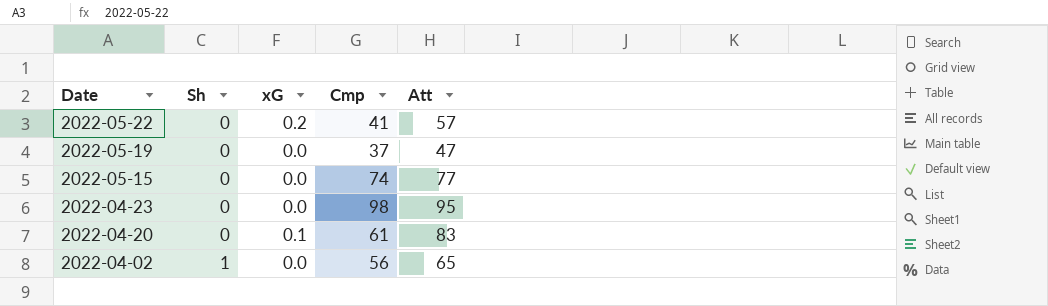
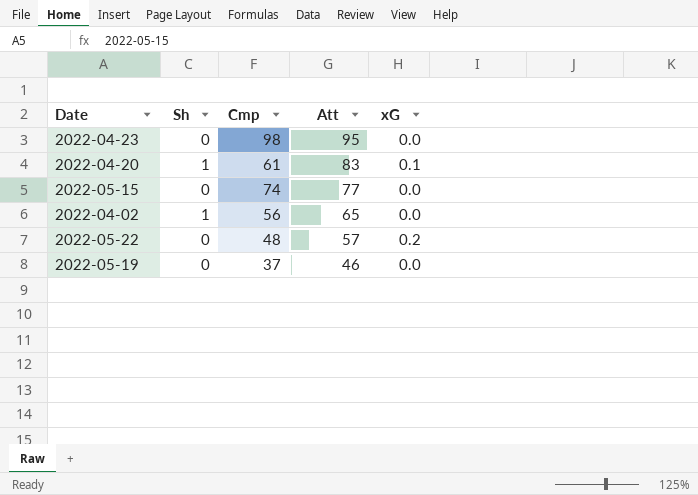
row order: Date descending -> Att descending
column xG | position: 3 -> 5
2022-04-20 | Sh: 0 -> 1
2022-05-22 | Cmp: 41 -> 48
2022-05-19 | Att: 47 -> 46

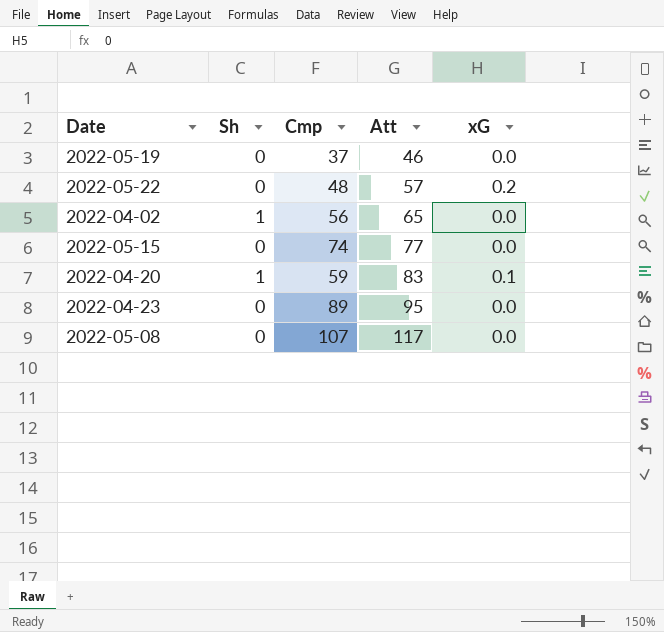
row order: Att descending -> Att ascending
2022-04-20 | Cmp: 61 -> 59
2022-04-23 | Cmp: 98 -> 89
row 2022-05-08: none -> 0 | 107 | 117 | 0.0

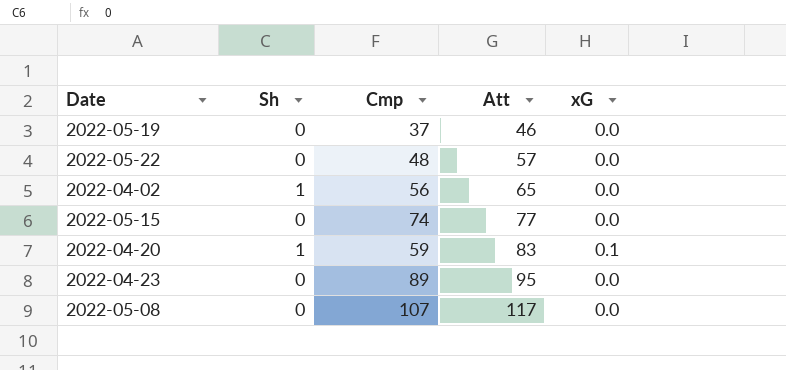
2022-05-22 | xG: 0.2 -> 0.0

